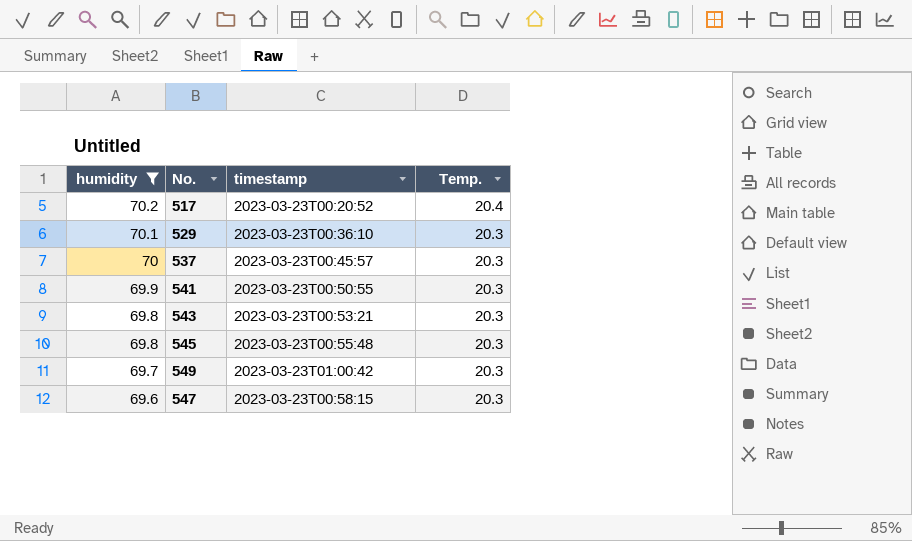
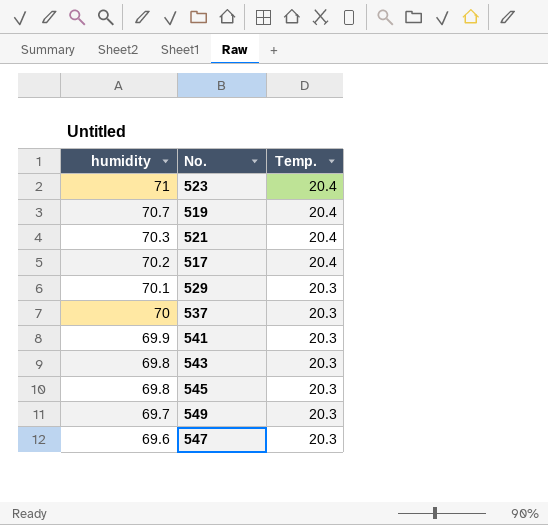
filter: humidity <= 70.2 -> none
column timestamp | position: 3 -> none

